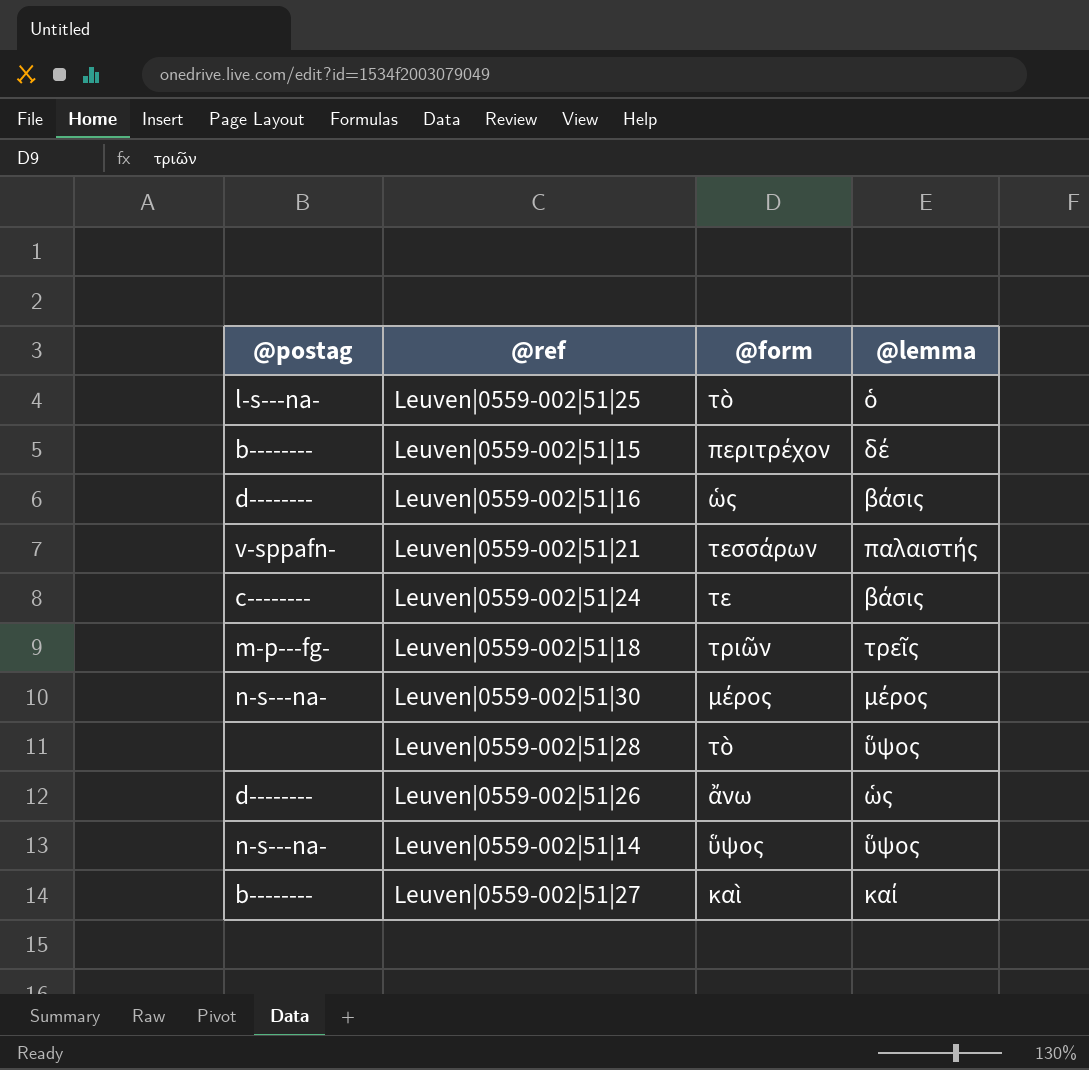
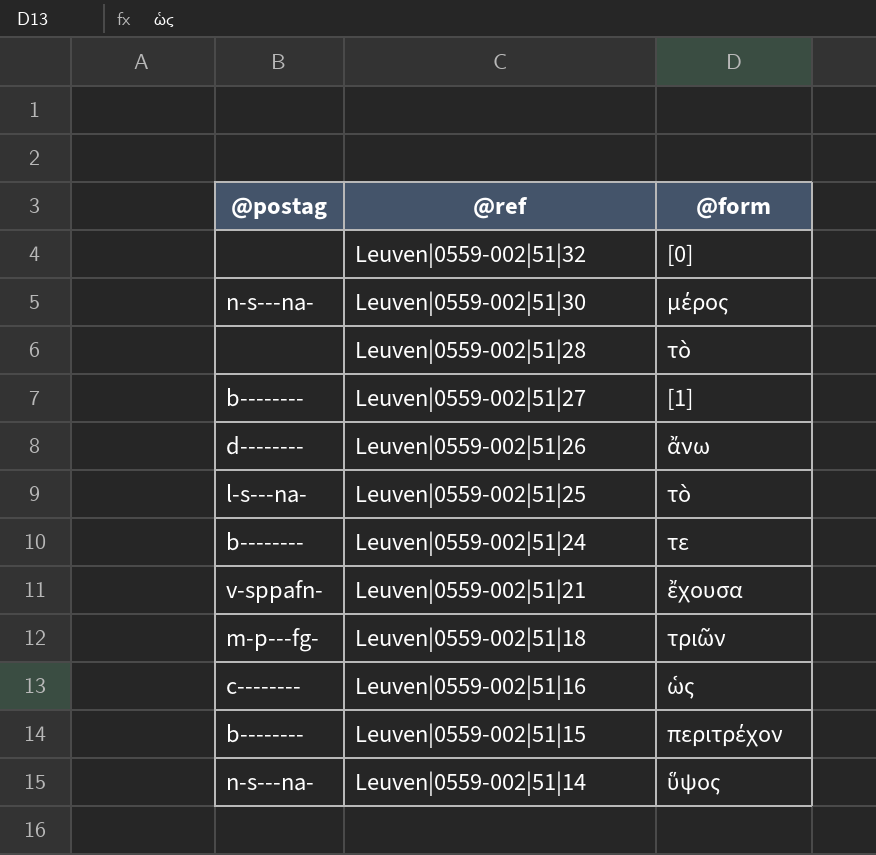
row order: none -> @ref descending
column @lemma | position: 4 -> none
row Leuven|0559-002|51|32: none -> none | [0]
Leuven|0559-002|51|27 | @form: καὶ -> [1]
Leuven|0559-002|51|24 | @postag: c-------- -> b--------
Leuven|0559-002|51|21 | @form: τεσσάρων -> ἔχουσα
Leuven|0559-002|51|16 | @postag: d-------- -> c--------

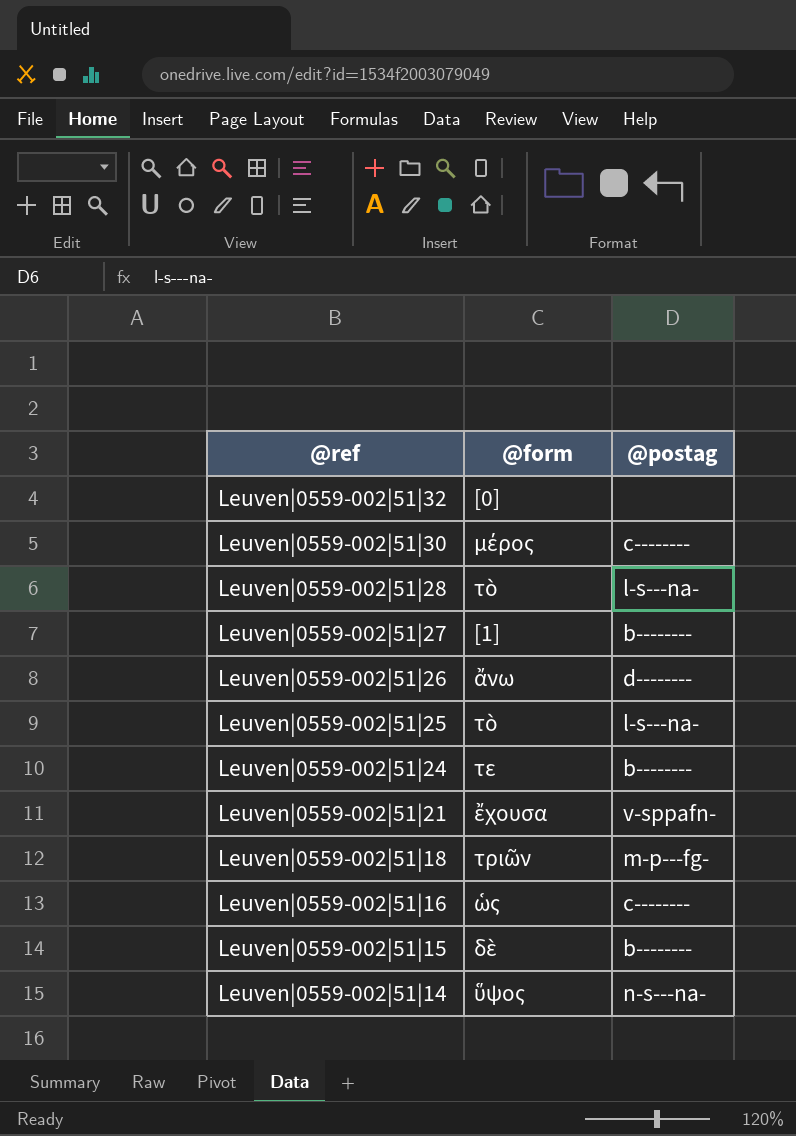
column @postag | position: 1 -> 3
Leuven|0559-002|51|30 | @postag: n-s---na- -> c--------
Leuven|0559-002|51|28 | @postag: none -> l-s---na-
Leuven|0559-002|51|15 | @form: περιτρέχον -> δὲ

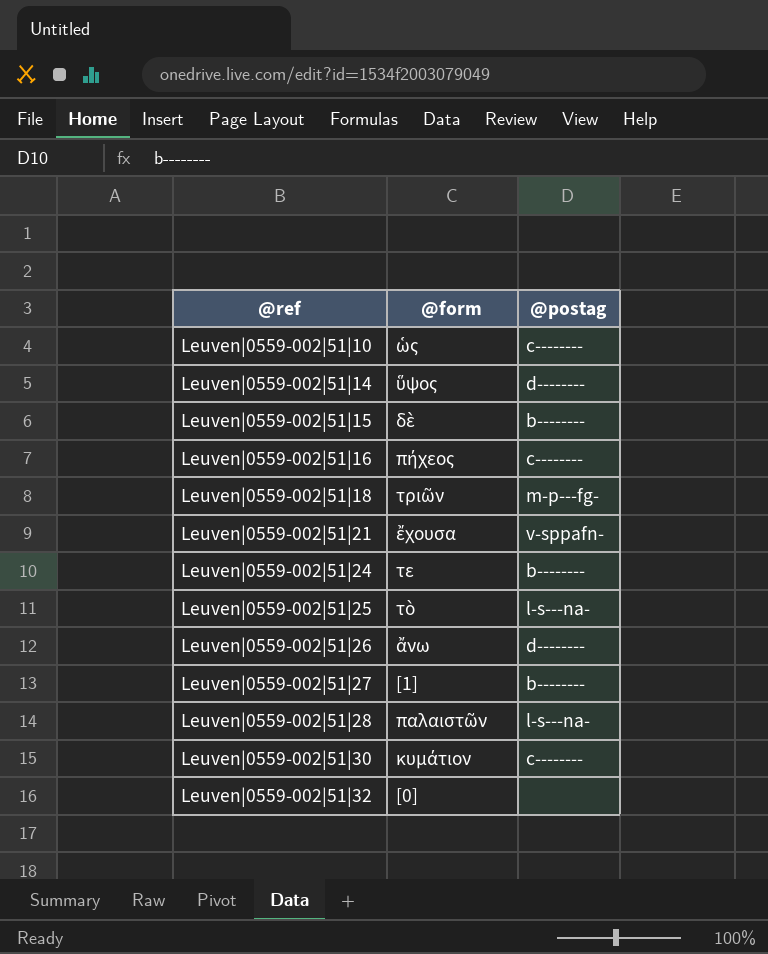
row order: @ref descending -> @ref ascending
row Leuven|0559-002|51|10: none -> ὡς | c--------
Leuven|0559-002|51|14 | @postag: n-s---na- -> d--------
Leuven|0559-002|51|16 | @form: ὡς -> πήχεος
Leuven|0559-002|51|28 | @form: τὸ -> παλαιστῶν
Leuven|0559-002|51|30 | @form: μέρος -> κυμάτιον

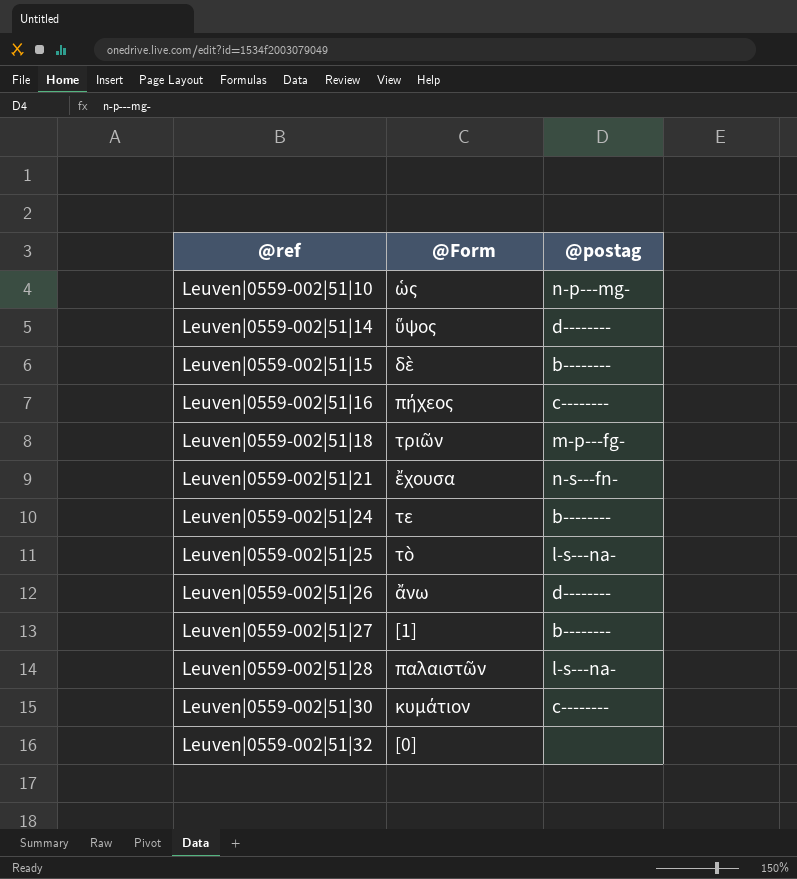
column name: @form -> @Form
Leuven|0559-002|51|10 | @postag: c-------- -> n-p---mg-
Leuven|0559-002|51|21 | @postag: v-sppafn- -> n-s---fn-

